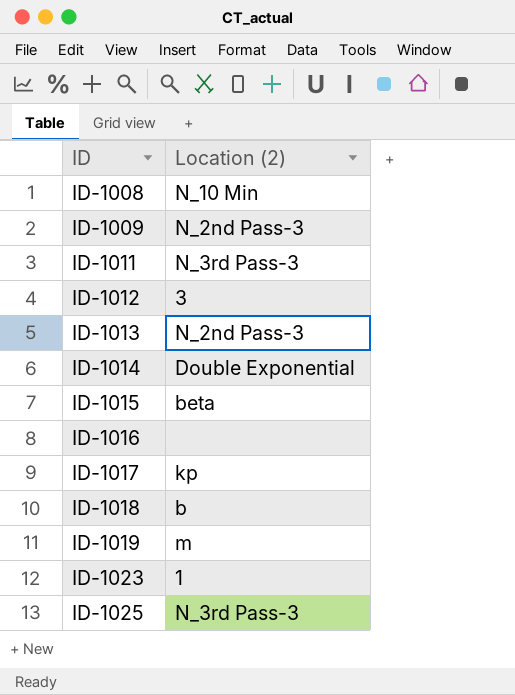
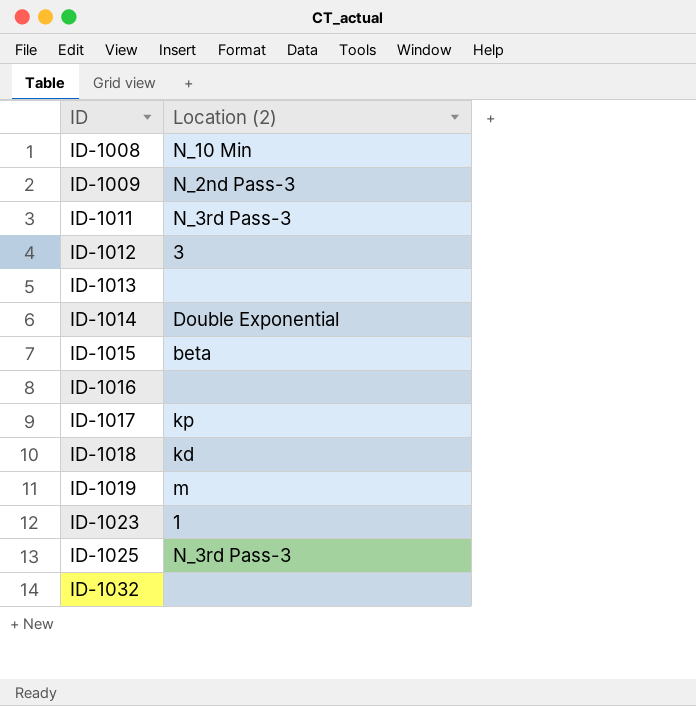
ID-1013 | Location (2): N_2nd Pass-3 -> none
ID-1018 | Location (2): b -> kd
row ID-1032: none -> none

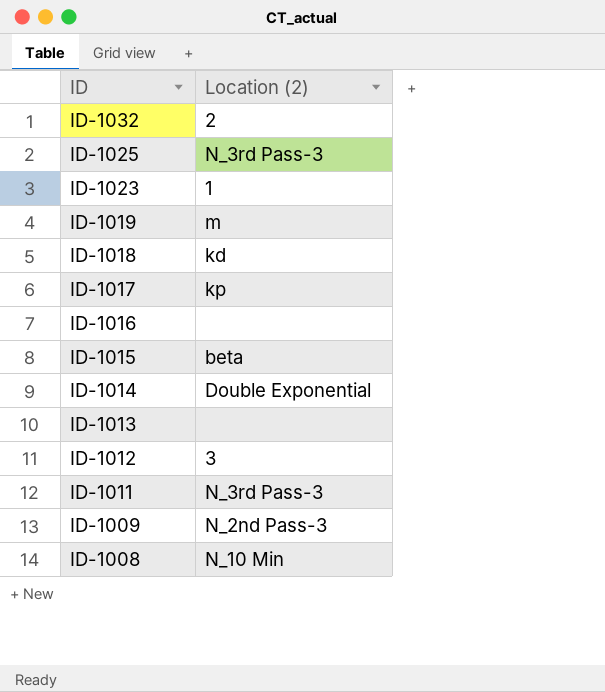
row order: ID ascending -> ID descending
ID-1032 | Location (2): none -> 2

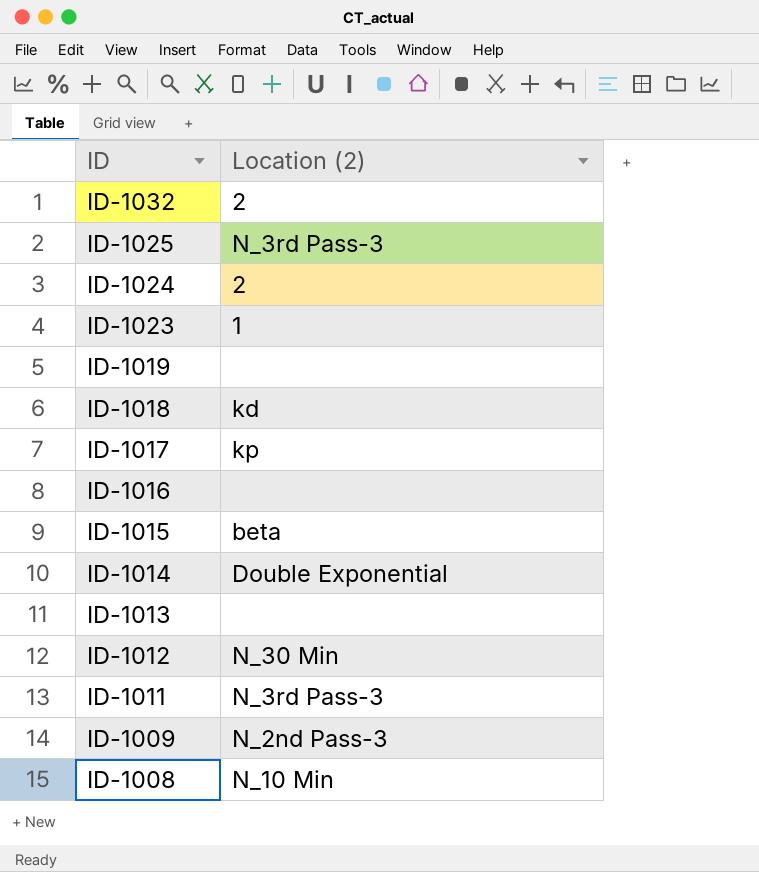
row ID-1024: none -> 2
ID-1019 | Location (2): m -> none
ID-1012 | Location (2): 3 -> N_30 Min

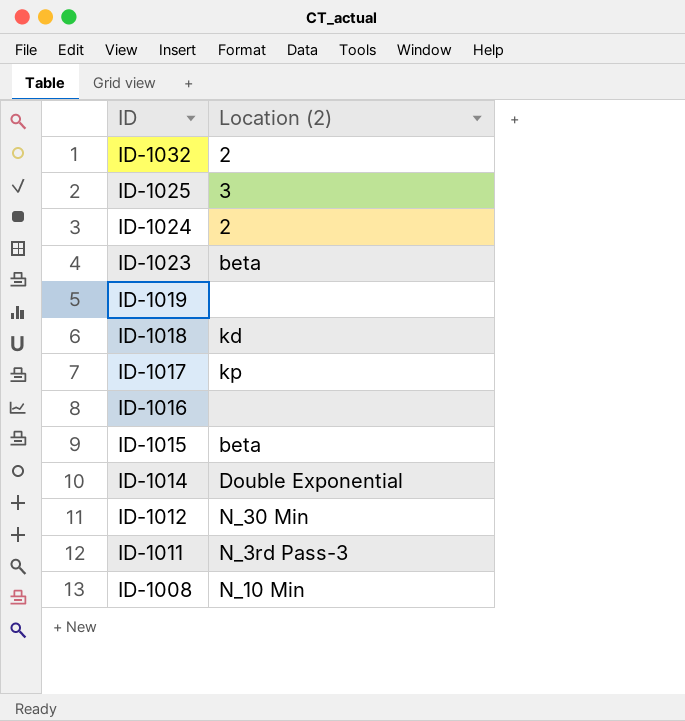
row ID-1013: none -> none
row ID-1009: N_2nd Pass-3 -> none
ID-1025 | Location (2): N_3rd Pass-3 -> 3
ID-1023 | Location (2): 1 -> beta

